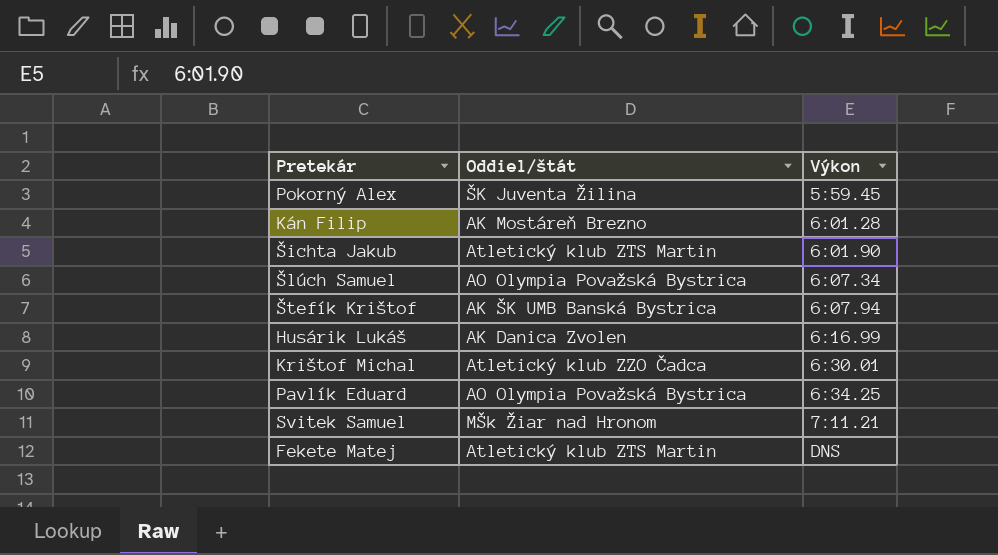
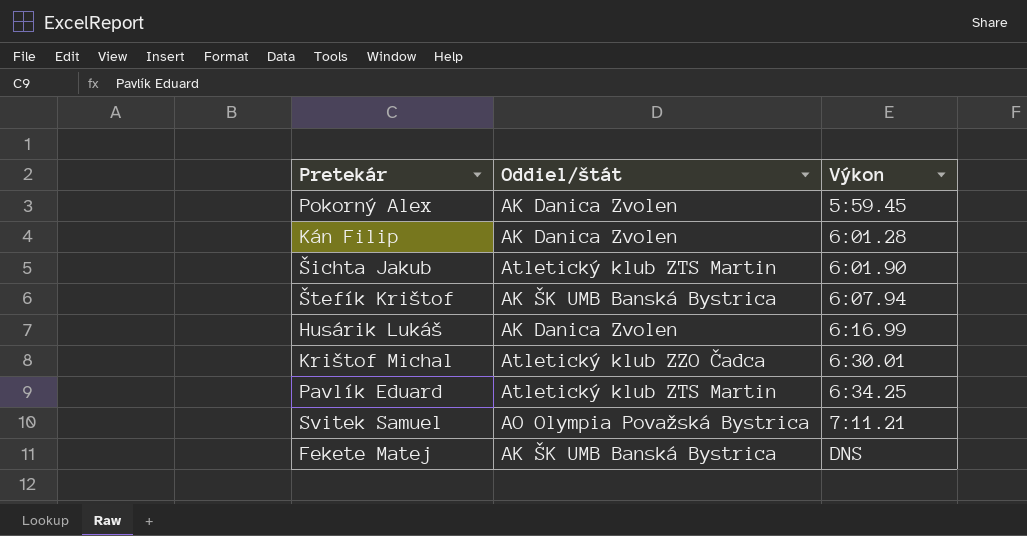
row Šlúch Samuel: AO Olympia Považská Bystrica | 6:07.34 -> none
Pokorný Alex | Oddiel/štát: ŠK Juventa Žilina -> AK Danica Zvolen
Kán Filip | Oddiel/štát: AK Mostáreň Brezno -> AK Danica Zvolen
Pavlík Eduard | Oddiel/štát: AO Olympia Považská Bystrica -> Atletický klub ZTS Martin
Svitek Samuel | Oddiel/štát: MŠk Žiar nad Hronom -> AO Olympia Považská Bystrica
Fekete Matej | Oddiel/štát: Atletický klub ZTS Martin -> AK ŠK UMB Banská Bystrica

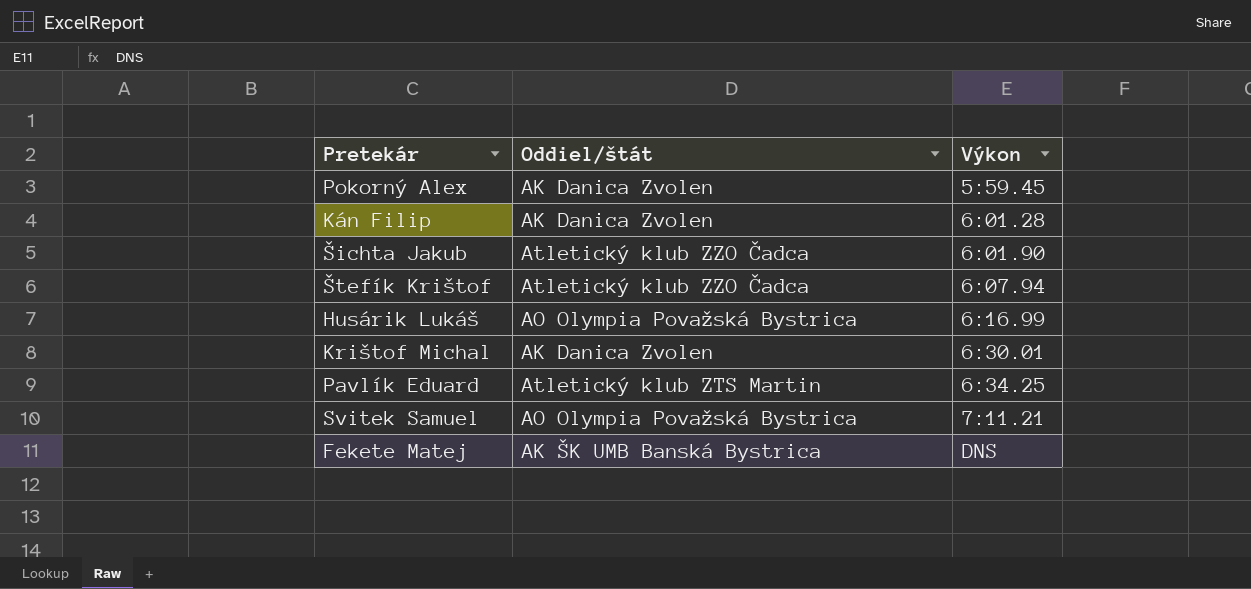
Šichta Jakub | Oddiel/štát: Atletický klub ZTS Martin -> Atletický klub ZZO Čadca
Štefík Krištof | Oddiel/štát: AK ŠK UMB Banská Bystrica -> Atletický klub ZZO Čadca
Husárik Lukáš | Oddiel/štát: AK Danica Zvolen -> AO Olympia Považská Bystrica
Krištof Michal | Oddiel/štát: Atletický klub ZZO Čadca -> AK Danica Zvolen

